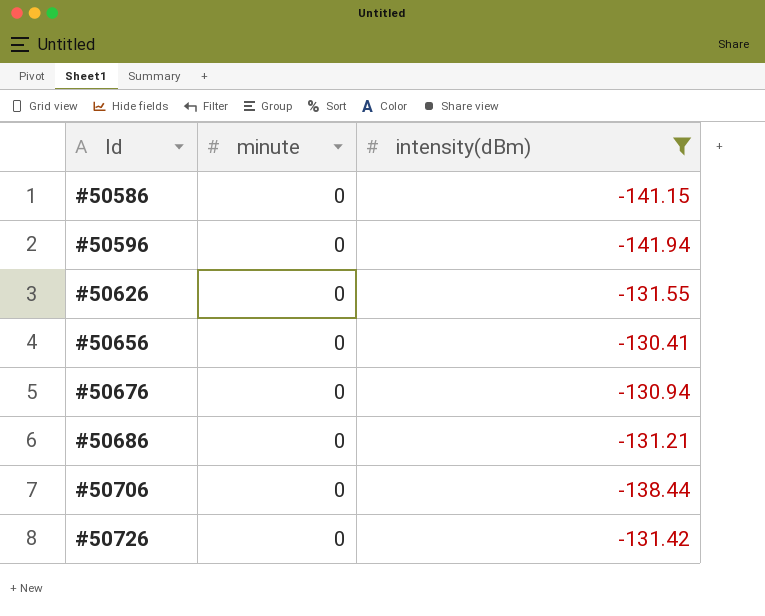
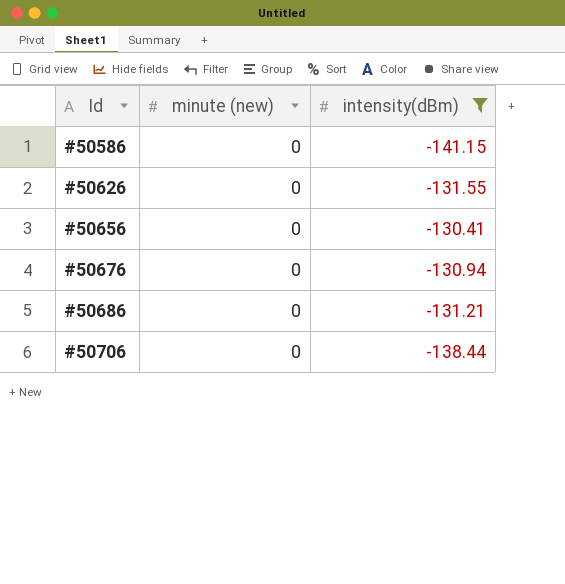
column name: minute -> minute (new)
row #50596: 0 | -141.94 -> none
row #50726: 0 | -131.42 -> none

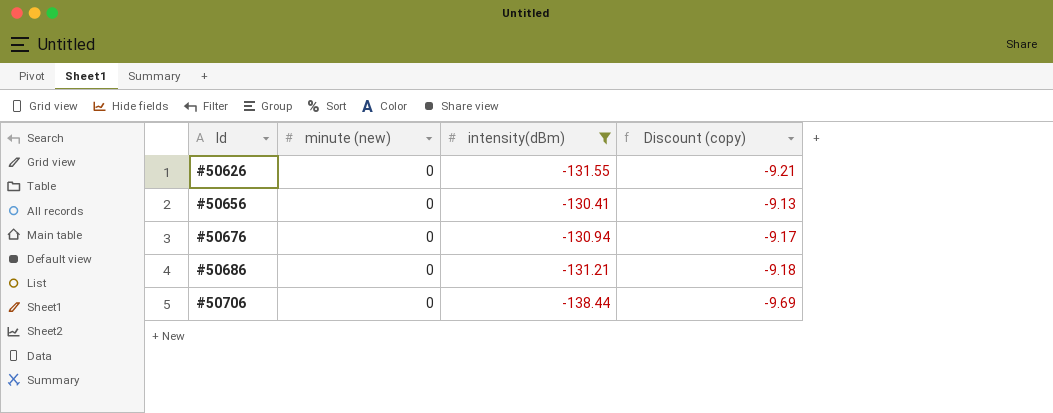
column Discount (copy) | formula: none -> [intensity(dBm)] * 0.07
row #50586: 0 | -141.15 -> none

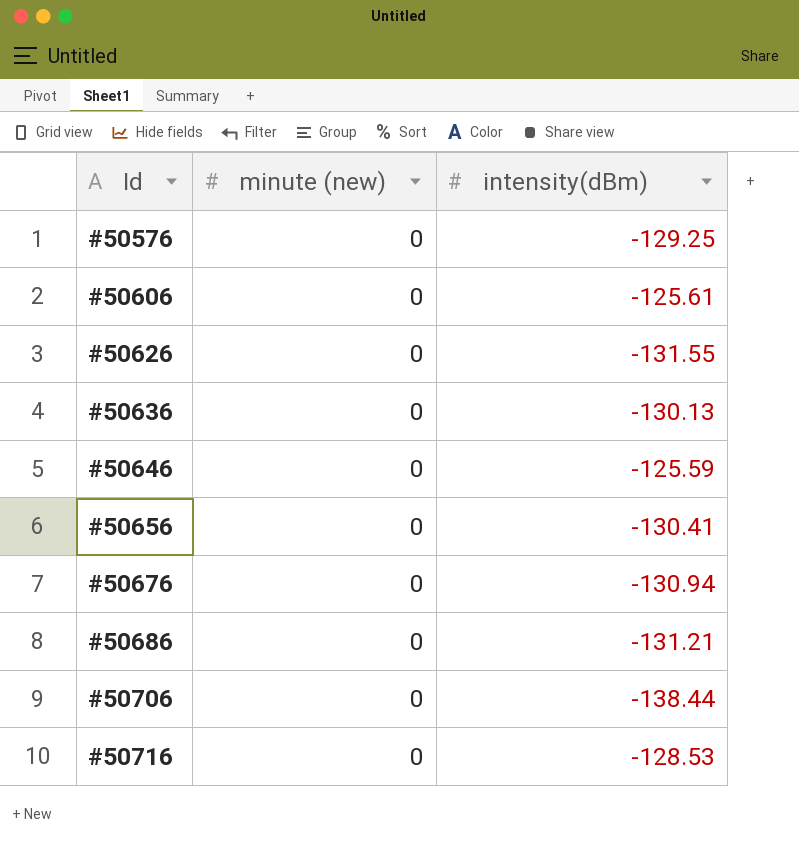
filter: intensity(dBm) <= -130.41 -> none
column Discount (copy) | formula: [intensity(dBm)] * 0.07 -> none

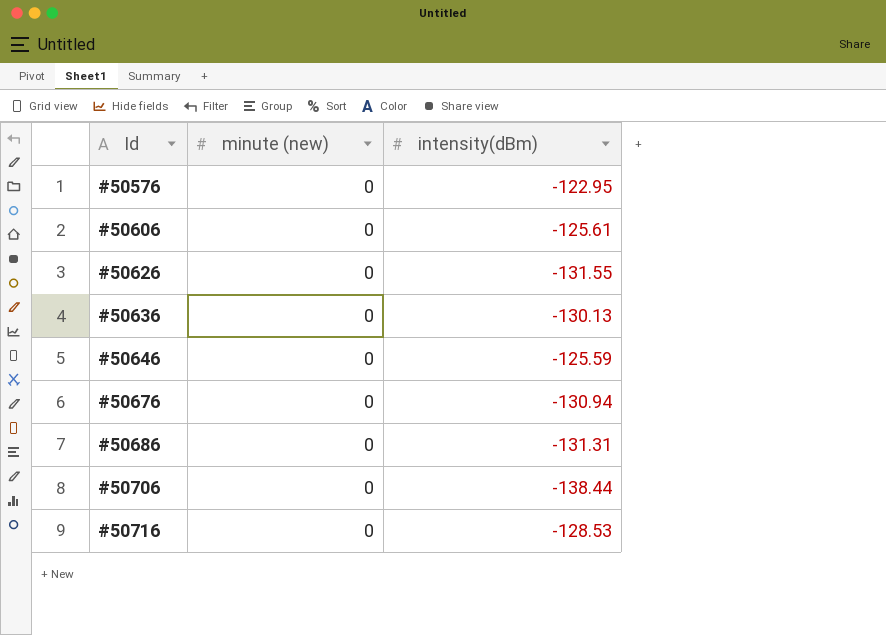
row #50656: 0 | -130.41 -> none
#50576 | intensity(dBm): -129.25 -> -122.95
#50686 | intensity(dBm): -131.21 -> -131.31

